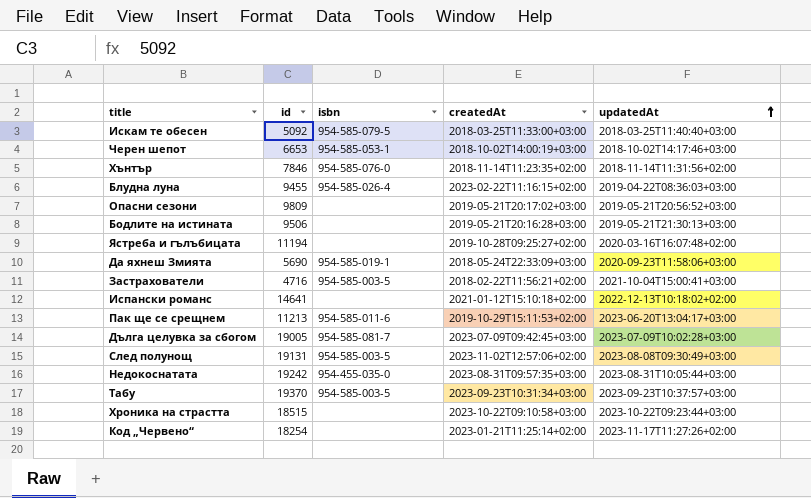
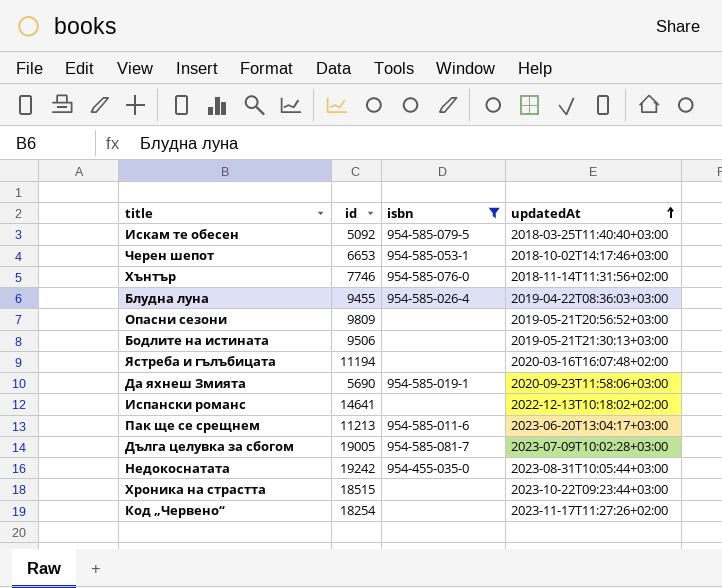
filter: none -> isbn != 954-585-003-5
column createdAt | position: 4 -> none
Хънтър | id: 7846 -> 7746

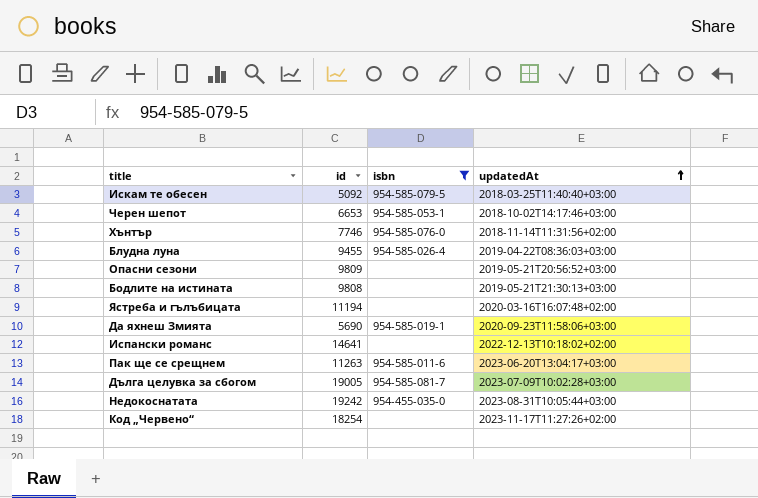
row Хроника на страстта: 18515 | none | 2023-10-22T09:23:44+03:00 -> none
Бодлите на истината | id: 9506 -> 9808
Пак ще се срещнем | id: 11213 -> 11263

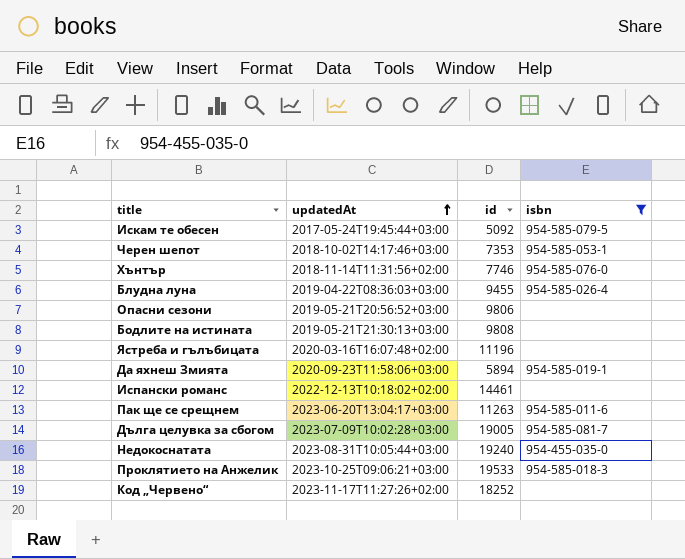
column updatedAt | position: 4 -> 2
Искам те обесен | updatedAt: 2018-03-25T11:40:40+03:00 -> 2017-05-24T19:45:44+03:00
Черен шепот | id: 6653 -> 7353
Опасни сезони | id: 9809 -> 9806
Ястреба и гълъбицата | id: 11194 -> 11196
Да яхнеш Змията | id: 5690 -> 5894
Испански романс | id: 14641 -> 14461
Недокоснатата | id: 19242 -> 19240
row Проклятието на Анжелик: none -> 2023-10-25T09:06:21+03:00 | 19533 | 954-585-018-3
Код „Червено“ | id: 18254 -> 18252

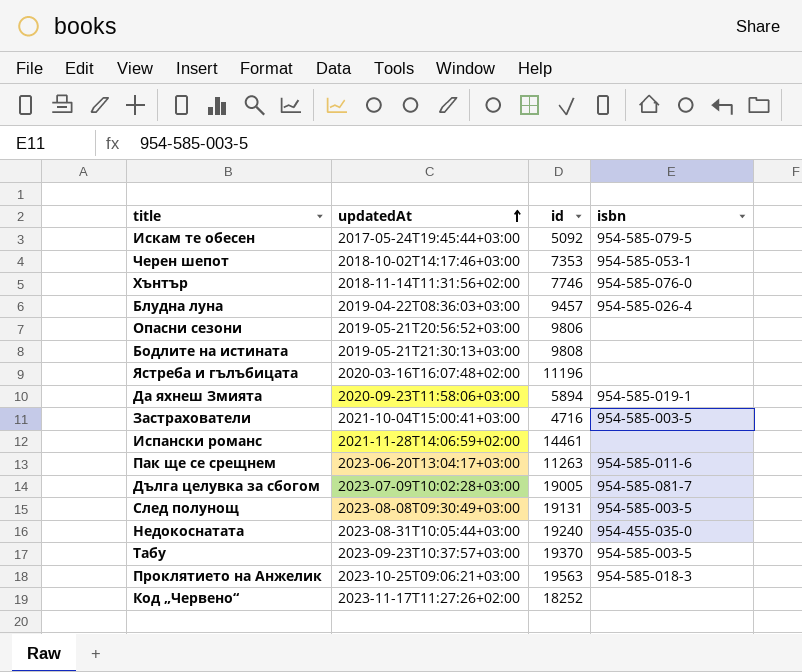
filter: isbn != 954-585-003-5 -> none
Блудна луна | id: 9455 -> 9457
Испански романс | updatedAt: 2022-12-13T10:18:02+02:00 -> 2021-11-28T14:06:59+02:00
Проклятието на Анжелик | id: 19533 -> 19563

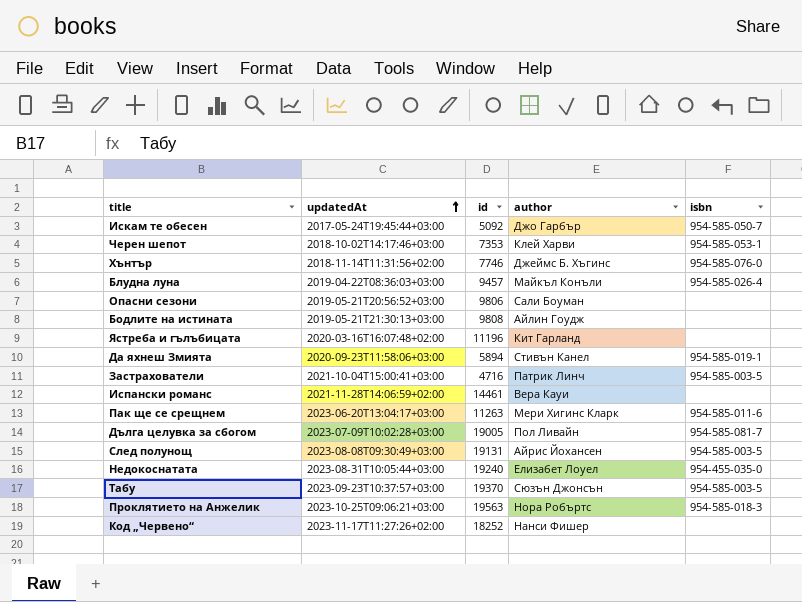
column author | position: none -> 4
Искам те обесен | isbn: 954-585-079-5 -> 954-585-050-7

